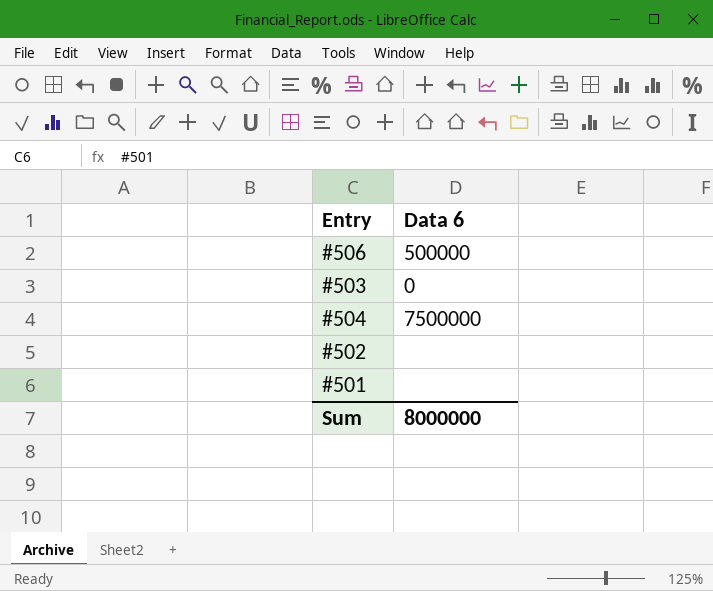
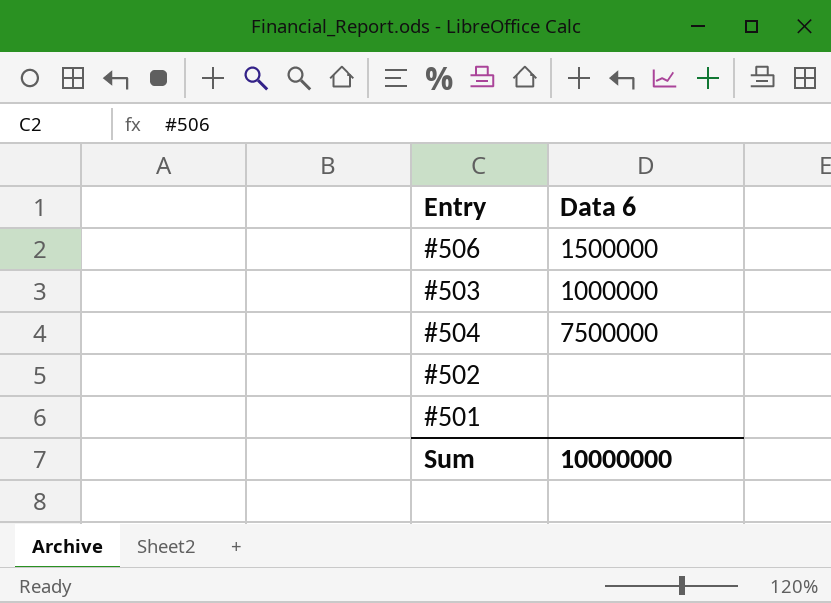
#506 | Data 6: 500000 -> 1500000
#503 | Data 6: 0 -> 1000000
Sum | Data 6: 8000000 -> 10000000

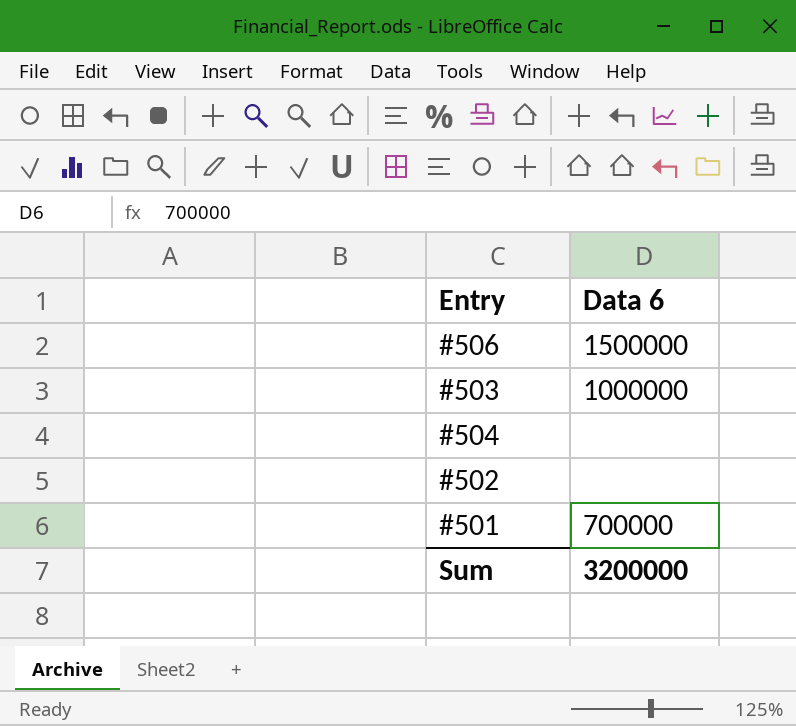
#504 | Data 6: 7500000 -> none
#501 | Data 6: none -> 700000
Sum | Data 6: 10000000 -> 3200000

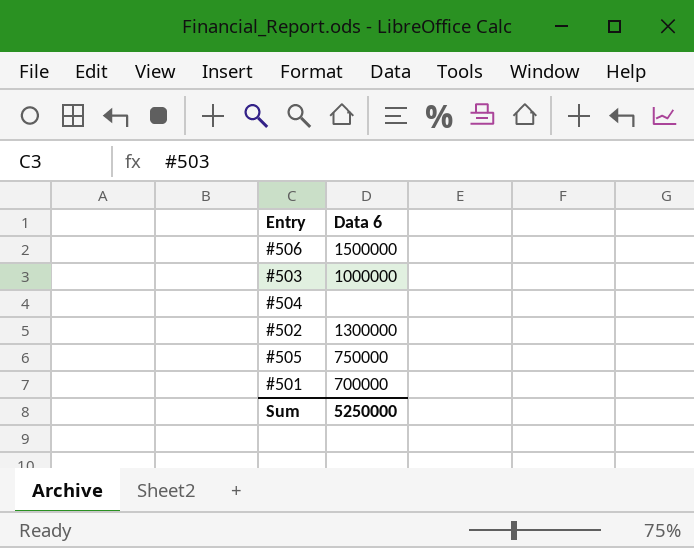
#502 | Data 6: none -> 1300000
row #505: none -> 750000
Sum | Data 6: 3200000 -> 5250000

